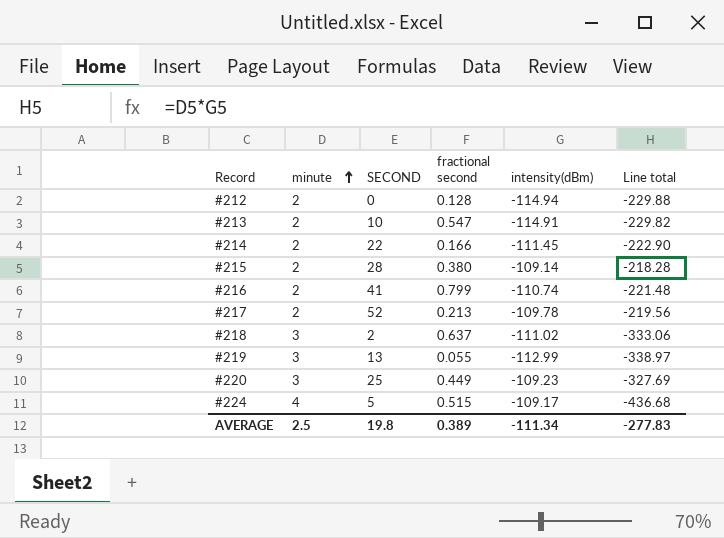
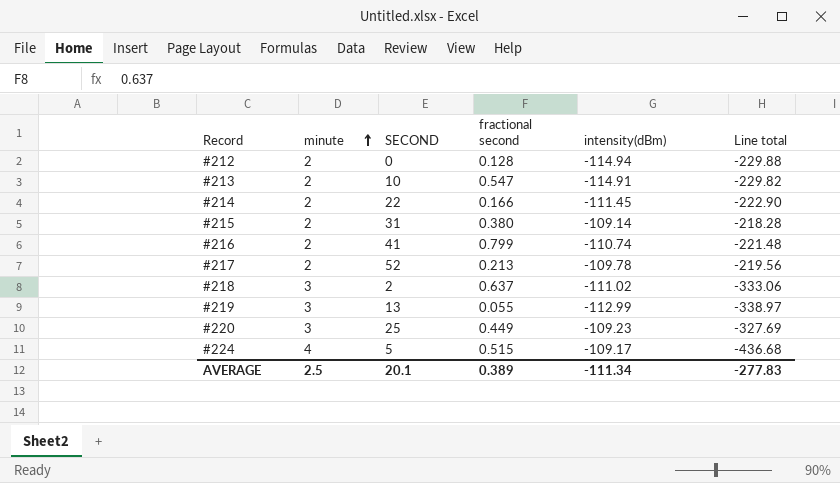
#215 | SECOND: 28 -> 31
AVERAGE | SECOND: 19.8 -> 20.1

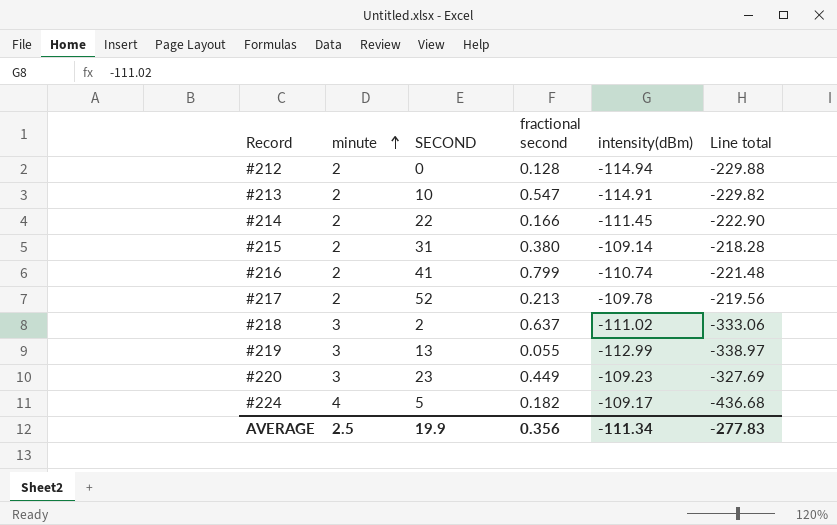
#220 | SECOND: 25 -> 23
#224 | fractional second: 0.515 -> 0.182
AVERAGE | SECOND: 20.1 -> 19.9
AVERAGE | fractional second: 0.389 -> 0.356

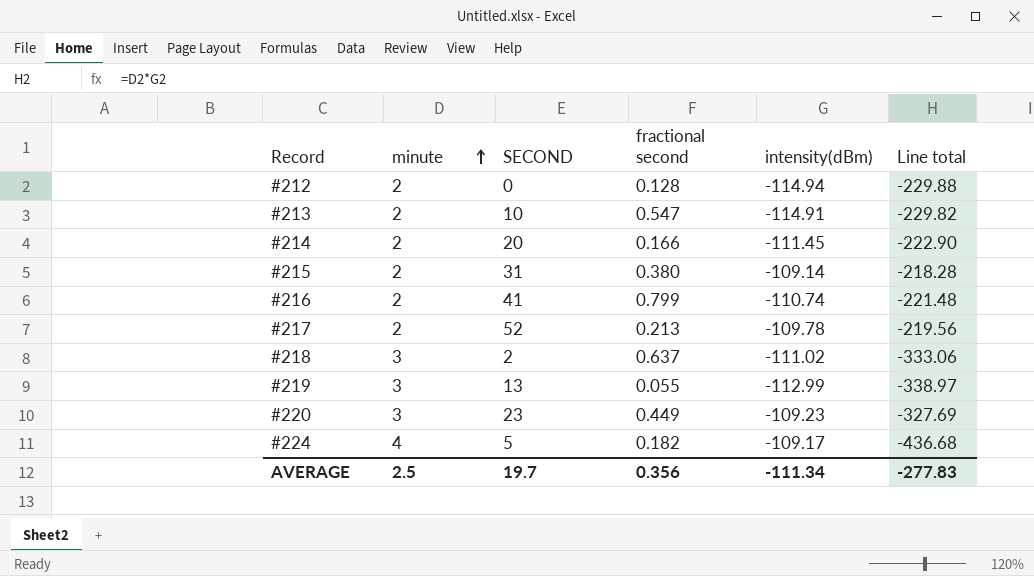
#214 | SECOND: 22 -> 20
AVERAGE | SECOND: 19.9 -> 19.7

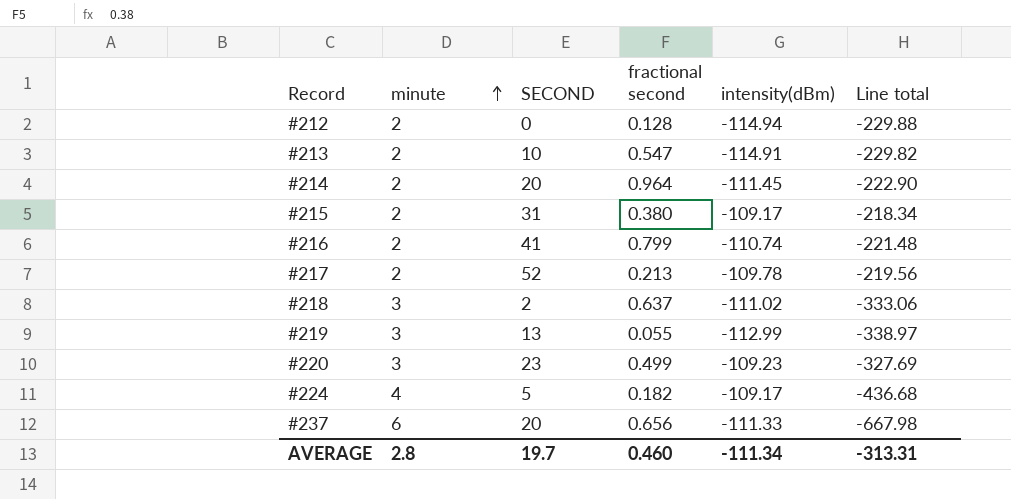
#214 | fractional second: 0.166 -> 0.964
#215 | intensity(dBm): -109.14 -> -109.17
#215 | Line total: -218.28 -> -218.34
#220 | fractional second: 0.449 -> 0.499
row #237: none -> 6 | 20 | 0.656 | -111.33 | -667.98
AVERAGE | minute: 2.5 -> 2.8
AVERAGE | fractional second: 0.356 -> 0.460
AVERAGE | Line total: -277.83 -> -313.31

